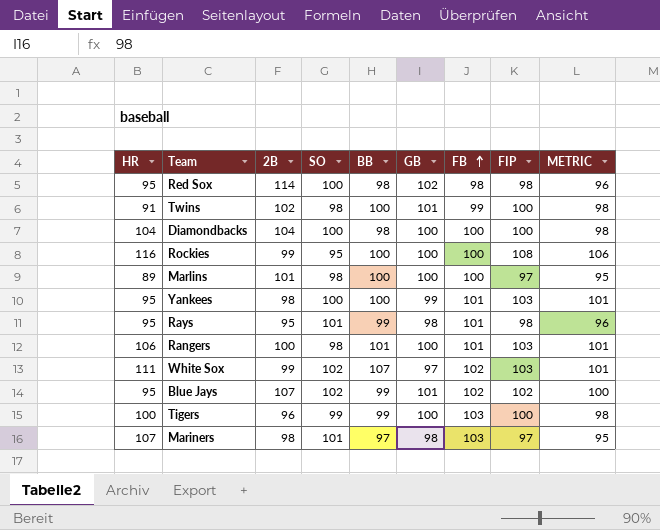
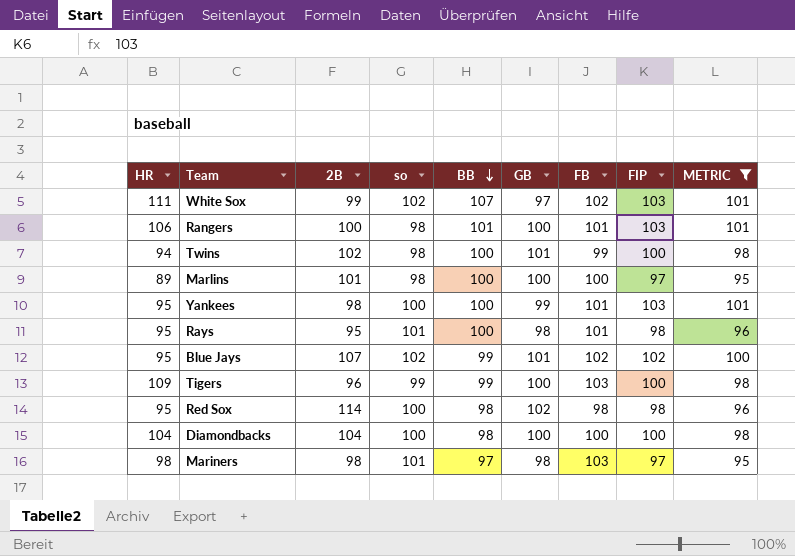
filter: none -> METRIC != 106
row order: FB ascending -> BB descending
column name: SO -> so
Twins | HR: 91 -> 94
Rays | BB: 99 -> 100
Tigers | HR: 100 -> 109
Mariners | HR: 107 -> 98

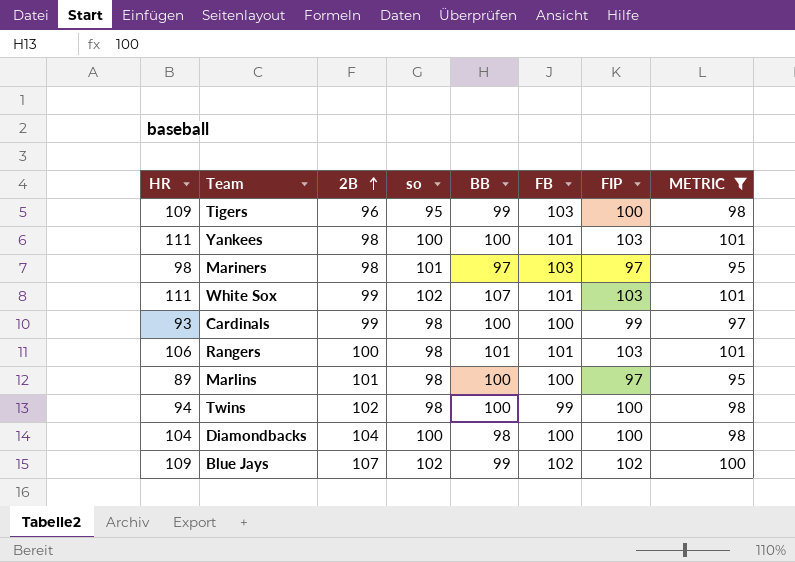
row order: BB descending -> 2B ascending
column GB | position: 6 -> none
row Rays: 95 | 95 | 101 | 100 | 98 | 101 | 98 | 96 -> none
row Red Sox: 95 | 114 | 100 | 98 | 102 | 98 | 98 | 96 -> none
Tigers | so: 99 -> 95
Yankees | HR: 95 -> 111
White Sox | FB: 102 -> 101
row Cardinals: none -> 93 | 99 | 98 | 100 | 100 | 99 | 97
Blue Jays | HR: 95 -> 109

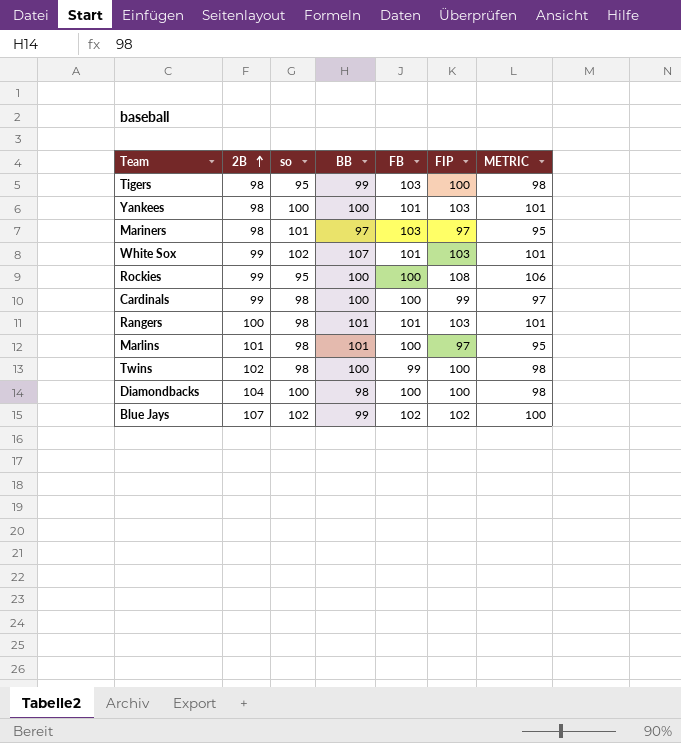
filter: METRIC != 106 -> none
column HR | position: 1 -> none
Tigers | 2B: 96 -> 98
Marlins | BB: 100 -> 101

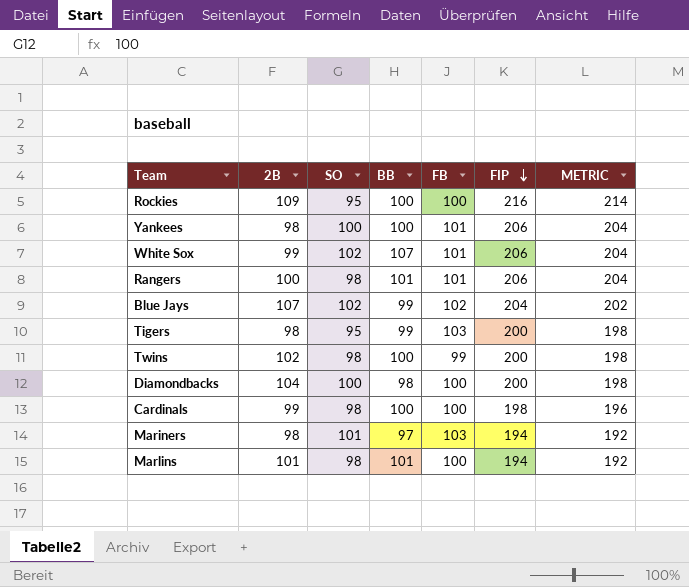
row order: 2B ascending -> FIP descending
column name: so -> SO
Rockies | 2B: 99 -> 109
Rockies | FIP: 108 -> 216
Rockies | METRIC: 106 -> 214
Yankees | FIP: 103 -> 206
Yankees | METRIC: 101 -> 204
White Sox | FIP: 103 -> 206
White Sox | METRIC: 101 -> 204
Rangers | FIP: 103 -> 206
Rangers | METRIC: 101 -> 204
Blue Jays | FIP: 102 -> 204
Blue Jays | METRIC: 100 -> 202
Tigers | FIP: 100 -> 200
Tigers | METRIC: 98 -> 198
Twins | FIP: 100 -> 200
Twins | METRIC: 98 -> 198
Diamondbacks | FIP: 100 -> 200
Diamondbacks | METRIC: 98 -> 198
Cardinals | FIP: 99 -> 198
Cardinals | METRIC: 97 -> 196
Mariners | FIP: 97 -> 194
Mariners | METRIC: 95 -> 192
Marlins | FIP: 97 -> 194
Marlins | METRIC: 95 -> 192

